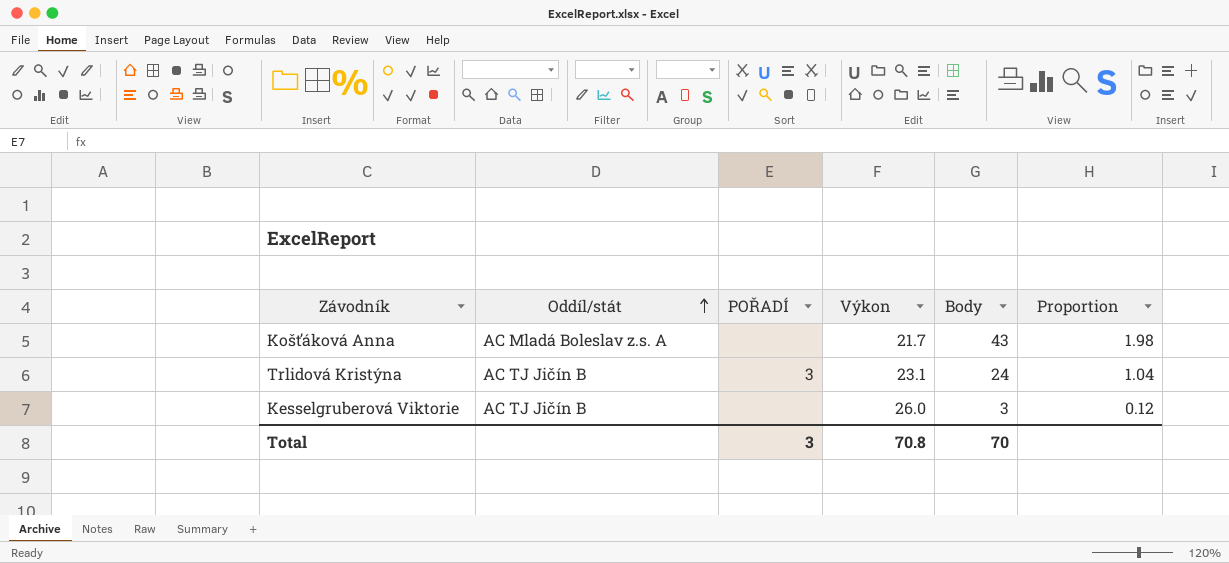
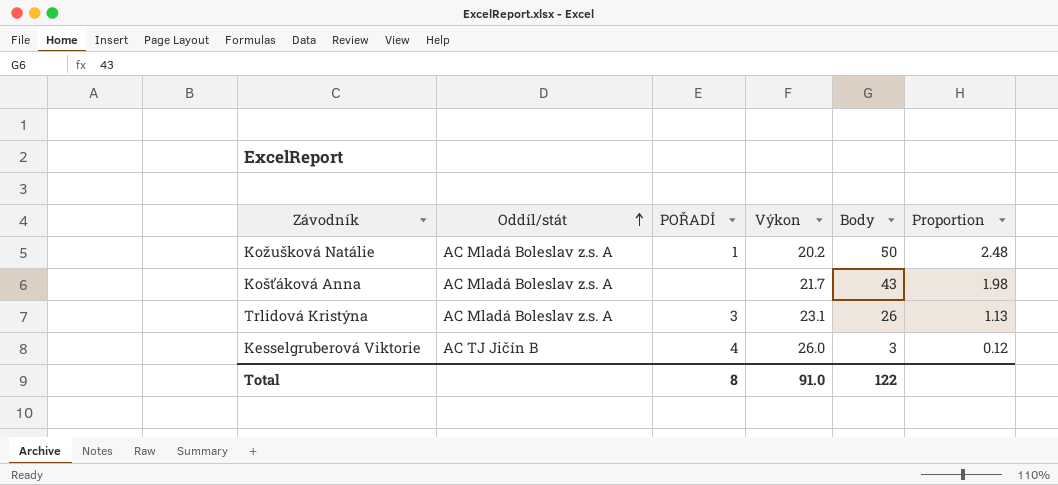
row Kožušková Natálie: none -> AC Mladá Boleslav z.s. A | 1 | 20.2 | 50 | 2.48
Trlidová Kristýna | Oddíl/stát: AC TJ Jičín B -> AC Mladá Boleslav z.s. A
Trlidová Kristýna | Body: 24 -> 26
Trlidová Kristýna | Proportion: 1.04 -> 1.13
Kesselgruberová Viktorie | POŘADÍ: none -> 4
Total | POŘADÍ: 3 -> 8
Total | Výkon: 70.8 -> 91.0
Total | Body: 70 -> 122

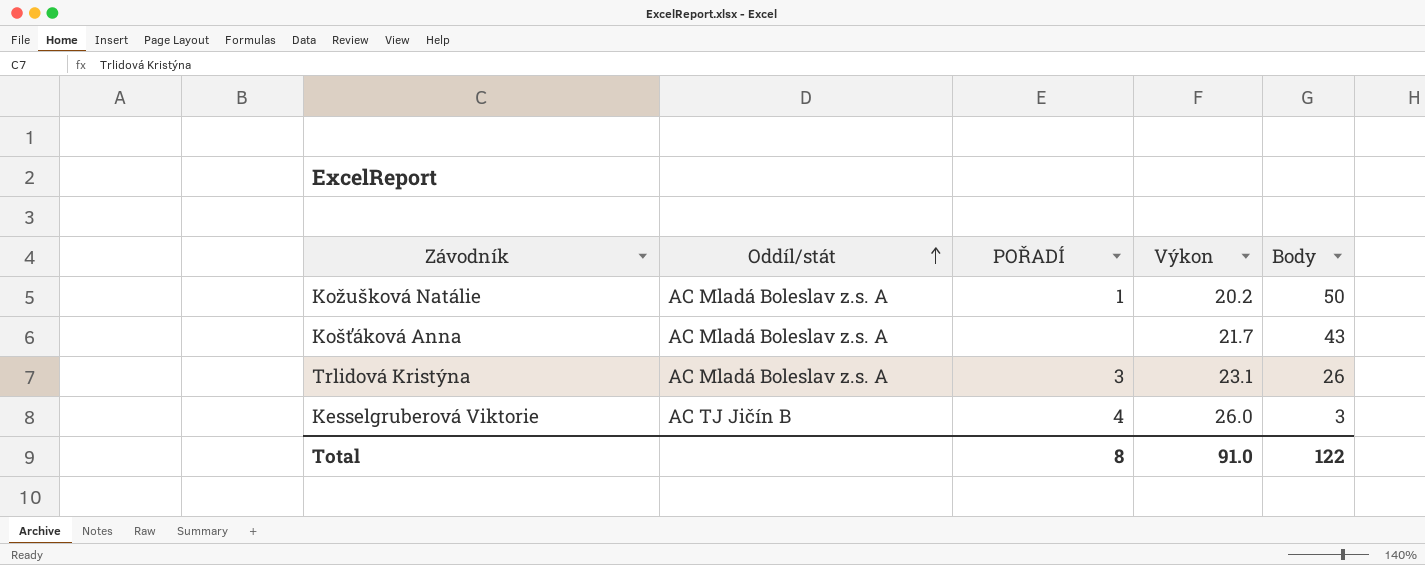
column Proportion | formula: [Body] / [Výkon] -> none

